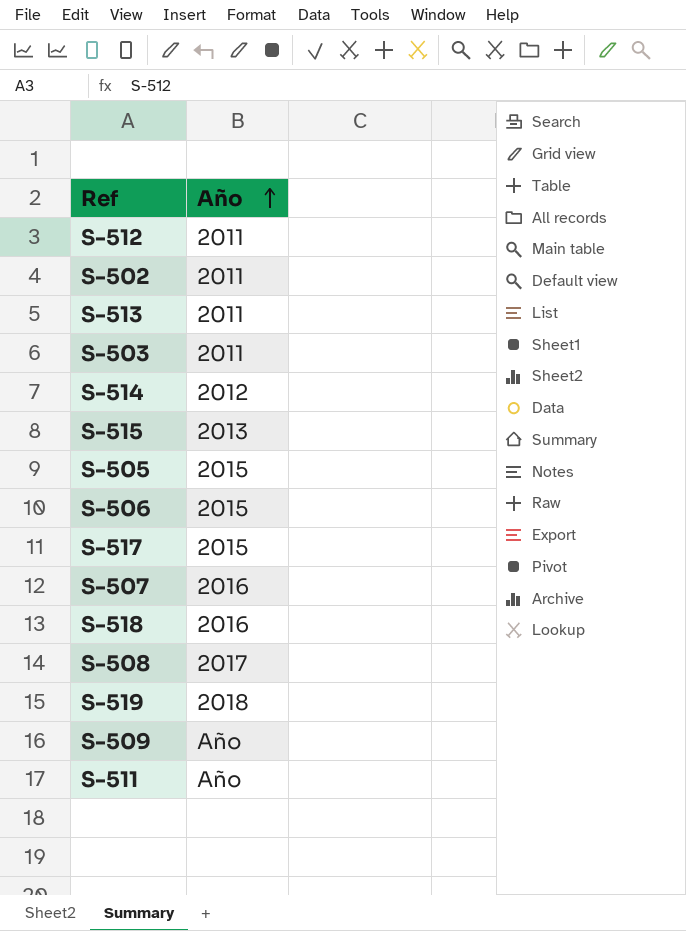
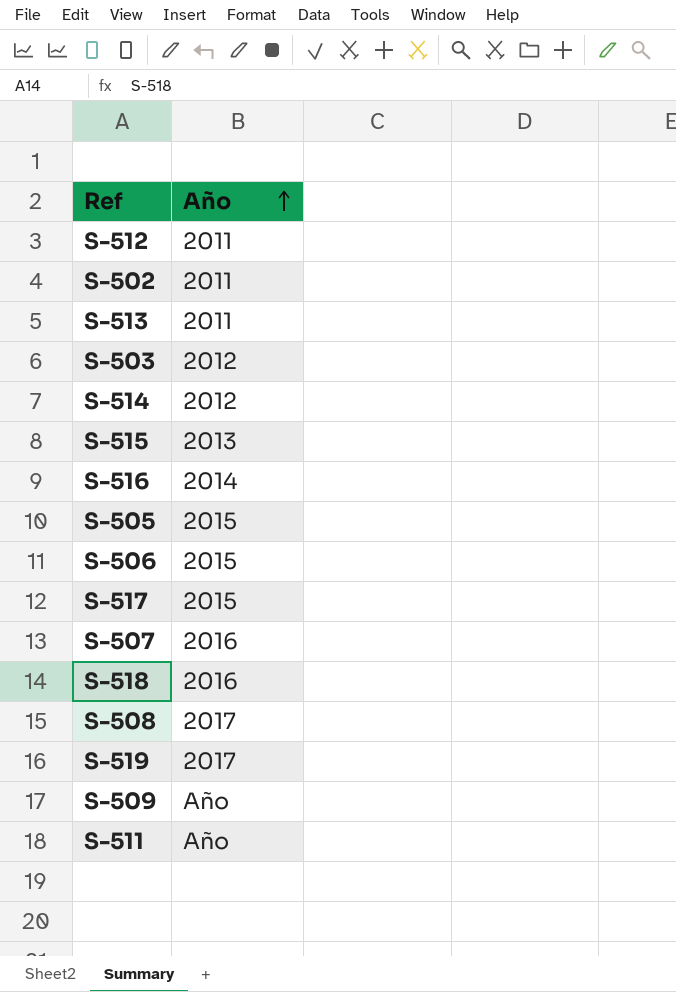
S-503 | Año: 2011 -> 2012
row S-516: none -> 2014
S-519 | Año: 2018 -> 2017

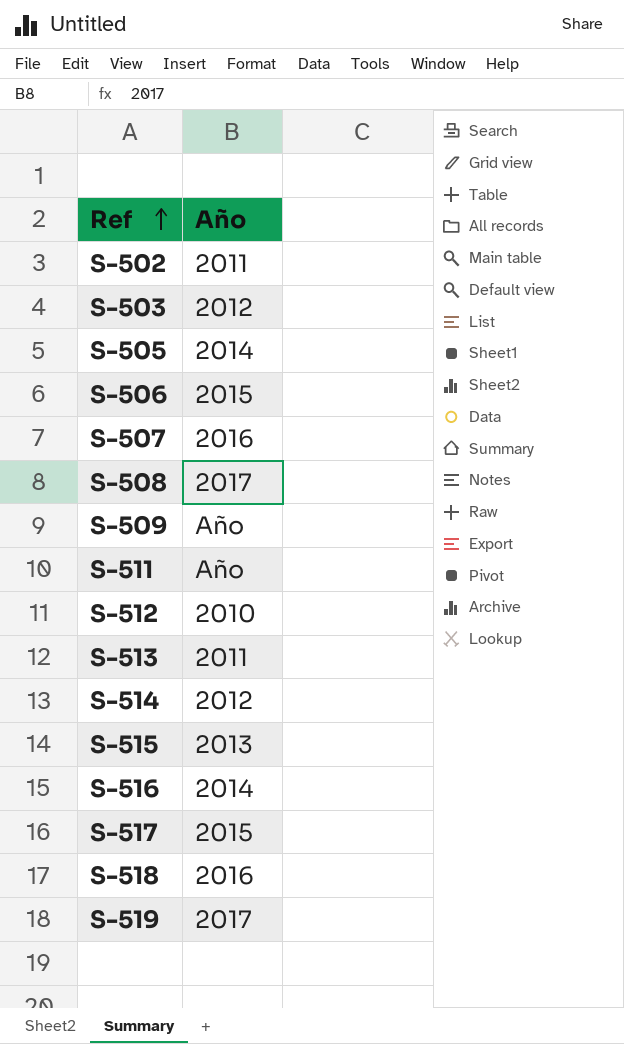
row order: Año ascending -> Ref ascending
S-505 | Año: 2015 -> 2014
S-512 | Año: 2011 -> 2010

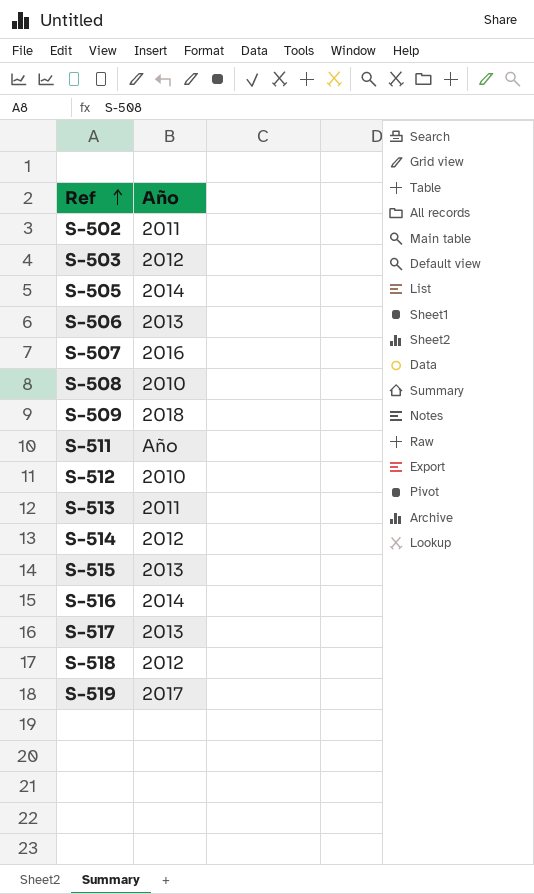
S-506 | Año: 2015 -> 2013
S-508 | Año: 2017 -> 2010
S-509 | Año: Año -> 2018
S-517 | Año: 2015 -> 2013
S-518 | Año: 2016 -> 2012

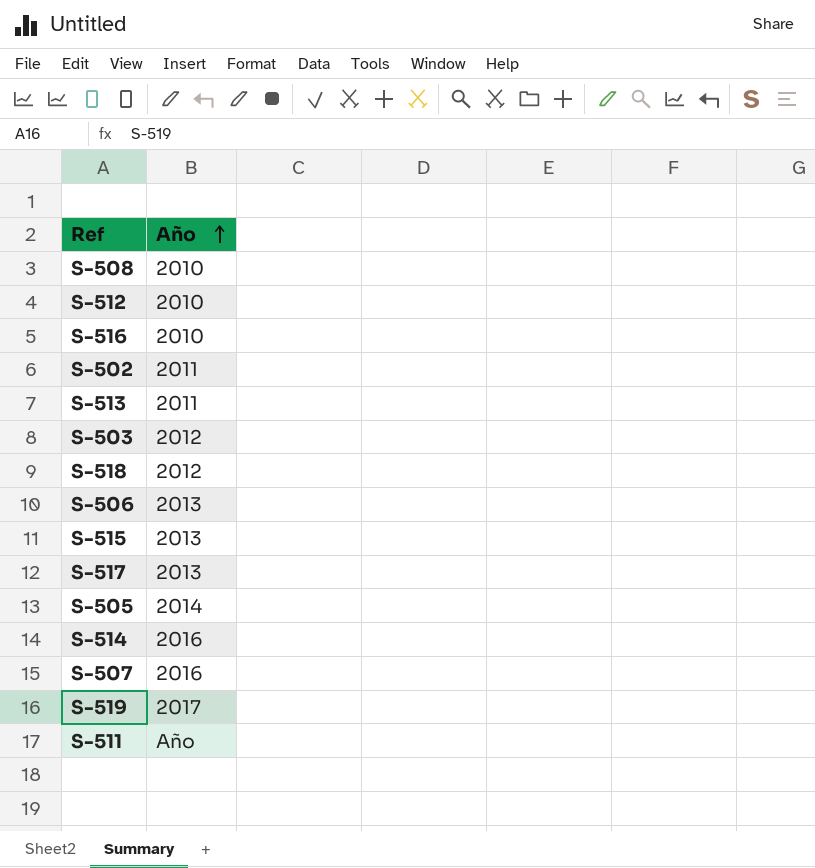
row order: Ref ascending -> Año ascending
row S-509: 2018 -> none
S-516 | Año: 2014 -> 2010
S-514 | Año: 2012 -> 2016

